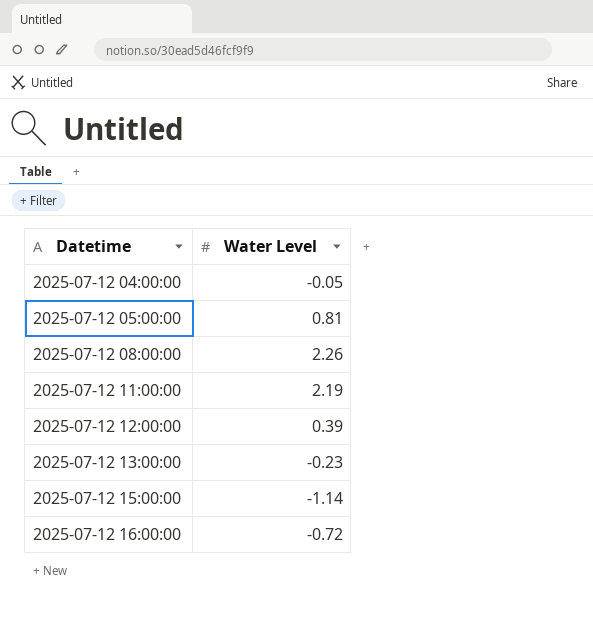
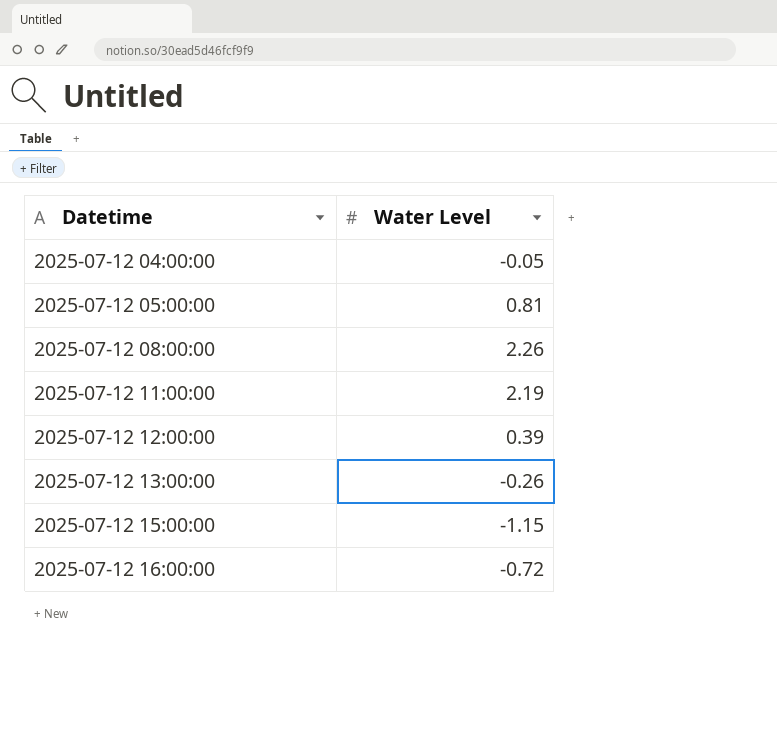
2025-07-12 13:00:00 | Water Level: -0.23 -> -0.26
2025-07-12 15:00:00 | Water Level: -1.14 -> -1.15

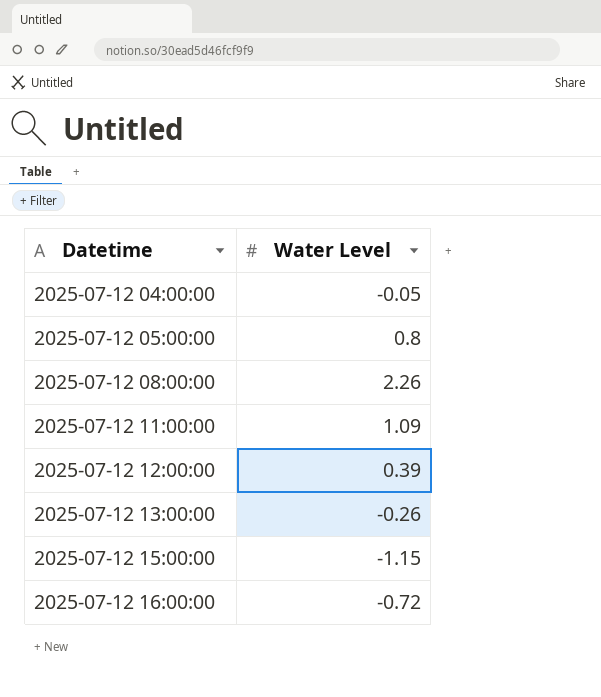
2025-07-12 05:00:00 | Water Level: 0.81 -> 0.8
2025-07-12 11:00:00 | Water Level: 2.19 -> 1.09

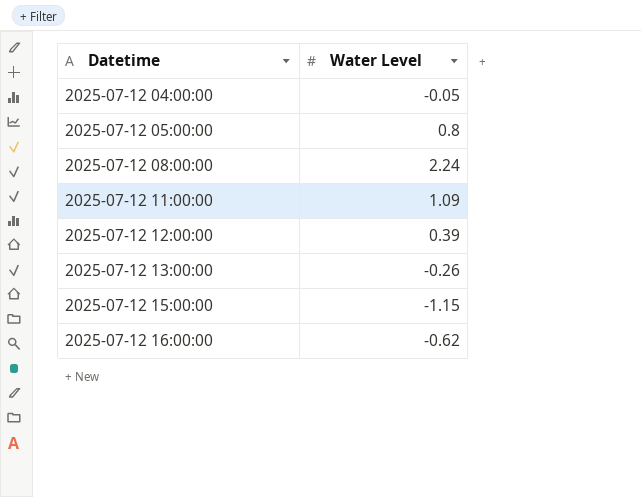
2025-07-12 08:00:00 | Water Level: 2.26 -> 2.24
2025-07-12 16:00:00 | Water Level: -0.72 -> -0.62

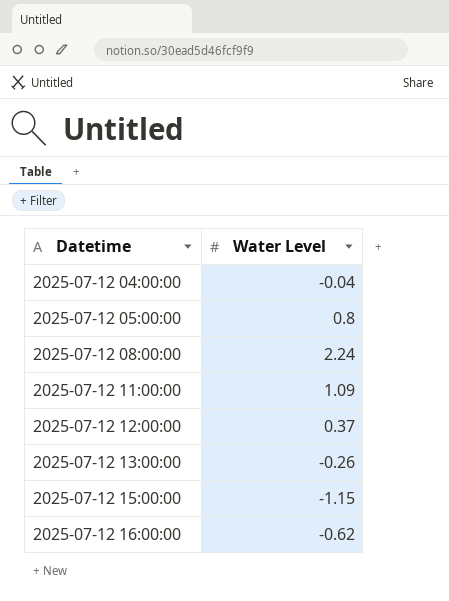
2025-07-12 04:00:00 | Water Level: -0.05 -> -0.04
2025-07-12 12:00:00 | Water Level: 0.39 -> 0.37

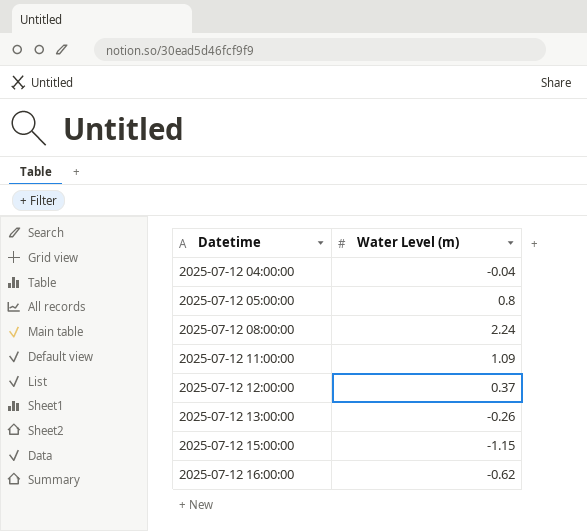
column name: Water Level -> Water Level (m)

